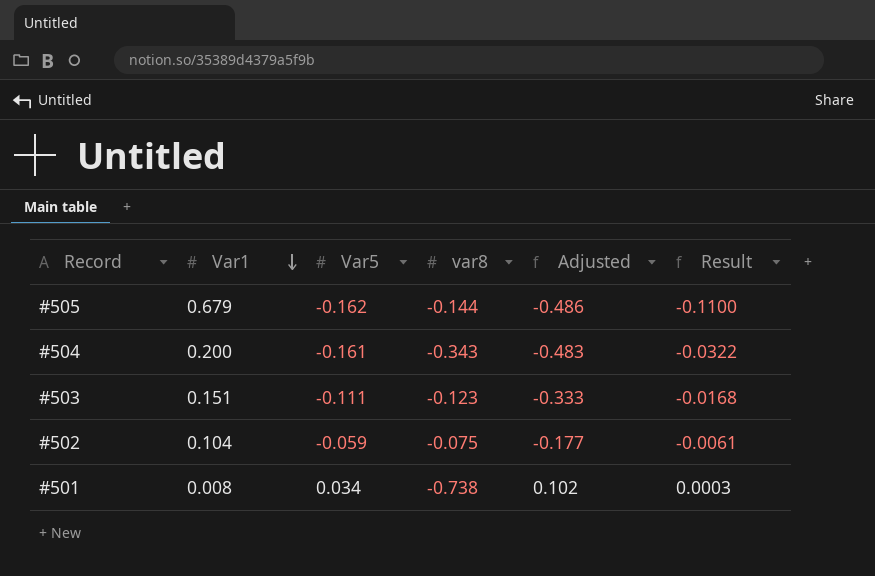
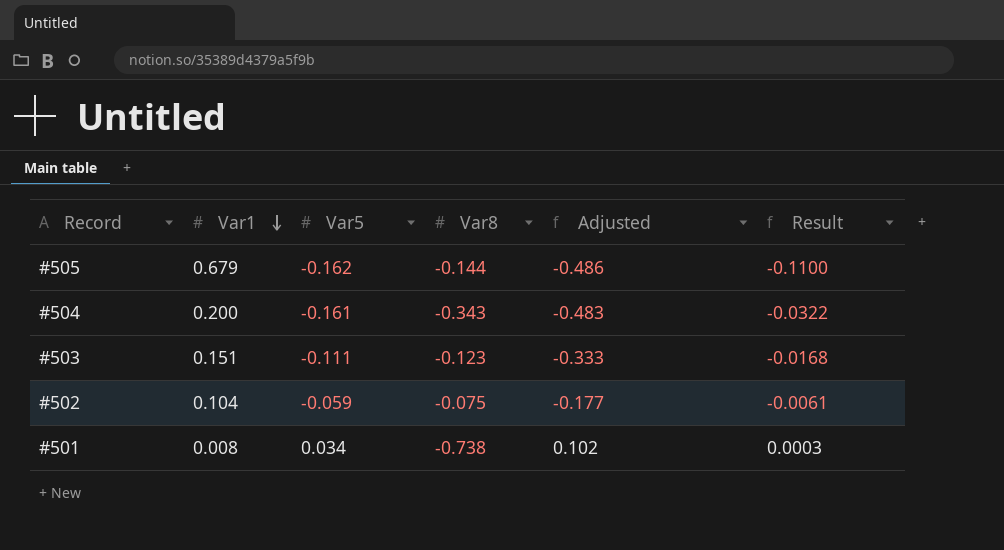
column name: var8 -> Var8

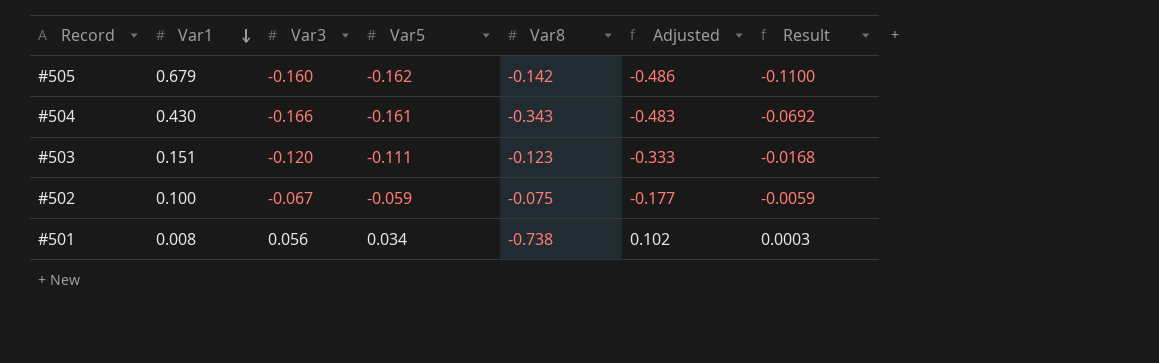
column Var3 | position: none -> 3
#505 | Var8: -0.144 -> -0.142
#504 | Var1: 0.200 -> 0.430
#504 | Result: -0.0322 -> -0.0692
#502 | Var1: 0.104 -> 0.100
#502 | Result: -0.0061 -> -0.0059

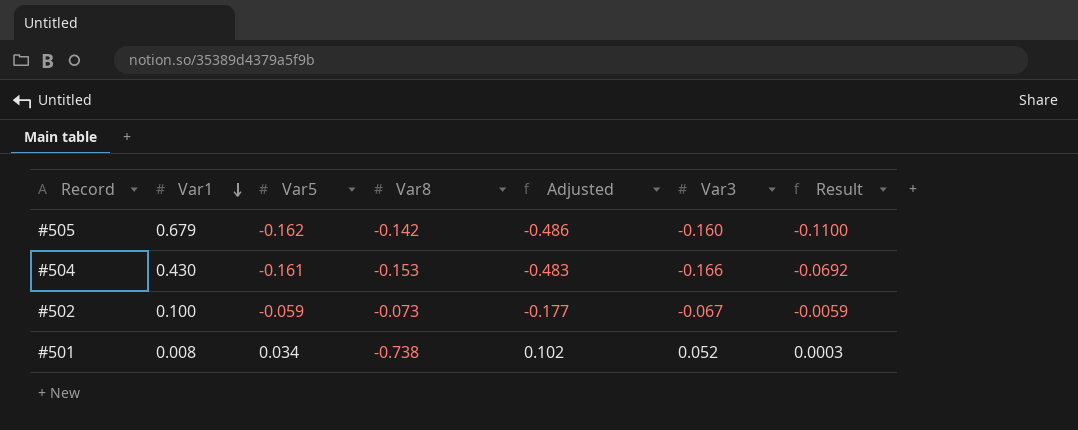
column Var3 | position: 3 -> 6
row #503: 0.151 | -0.120 | -0.111 | -0.123 | -0.333 | -0.0168 -> none
#504 | Var8: -0.343 -> -0.153
#502 | Var8: -0.075 -> -0.073
#501 | Var3: 0.056 -> 0.052

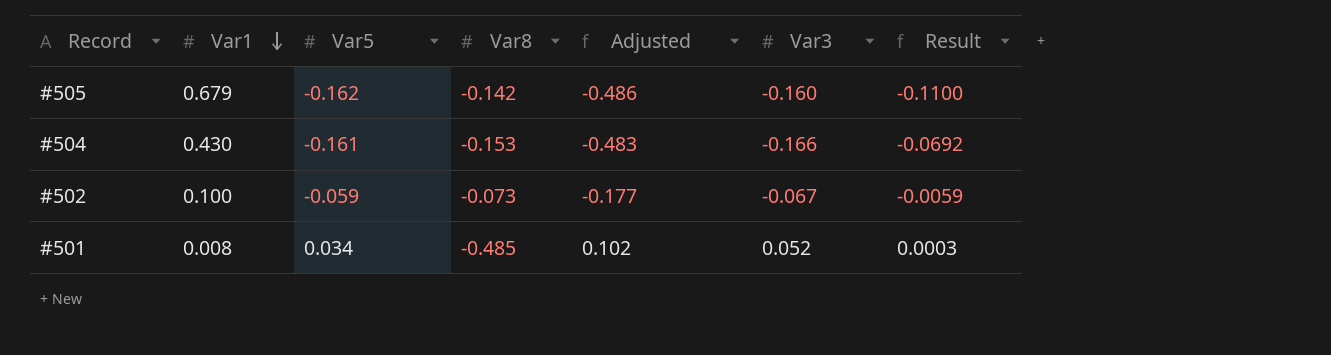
#501 | Var8: -0.738 -> -0.485

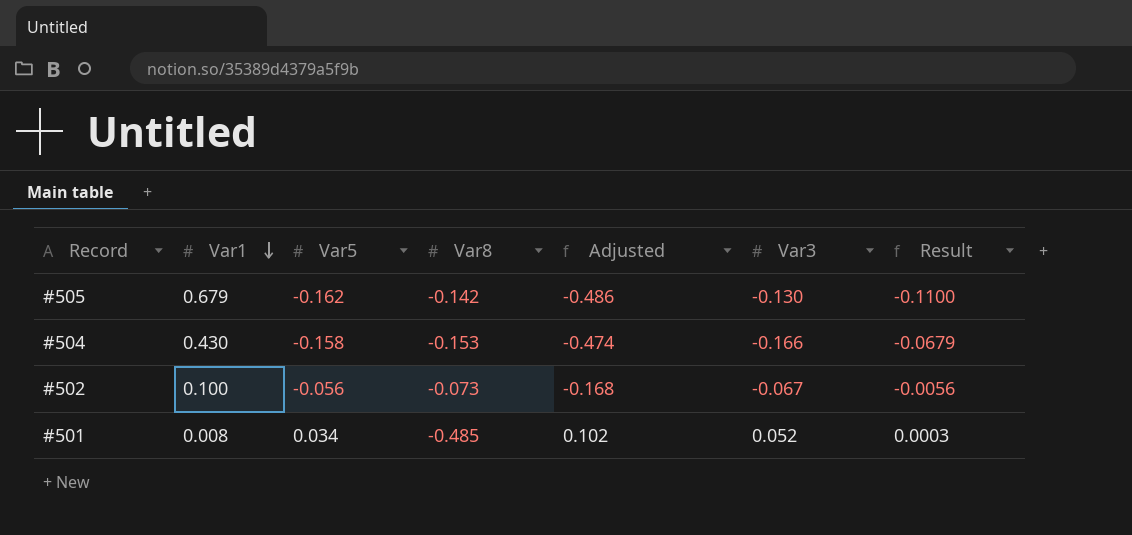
#505 | Var3: -0.160 -> -0.130
#504 | Var5: -0.161 -> -0.158
#504 | Adjusted: -0.483 -> -0.474
#504 | Result: -0.0692 -> -0.0679
#502 | Var5: -0.059 -> -0.056
#502 | Adjusted: -0.177 -> -0.168
#502 | Result: -0.0059 -> -0.0056

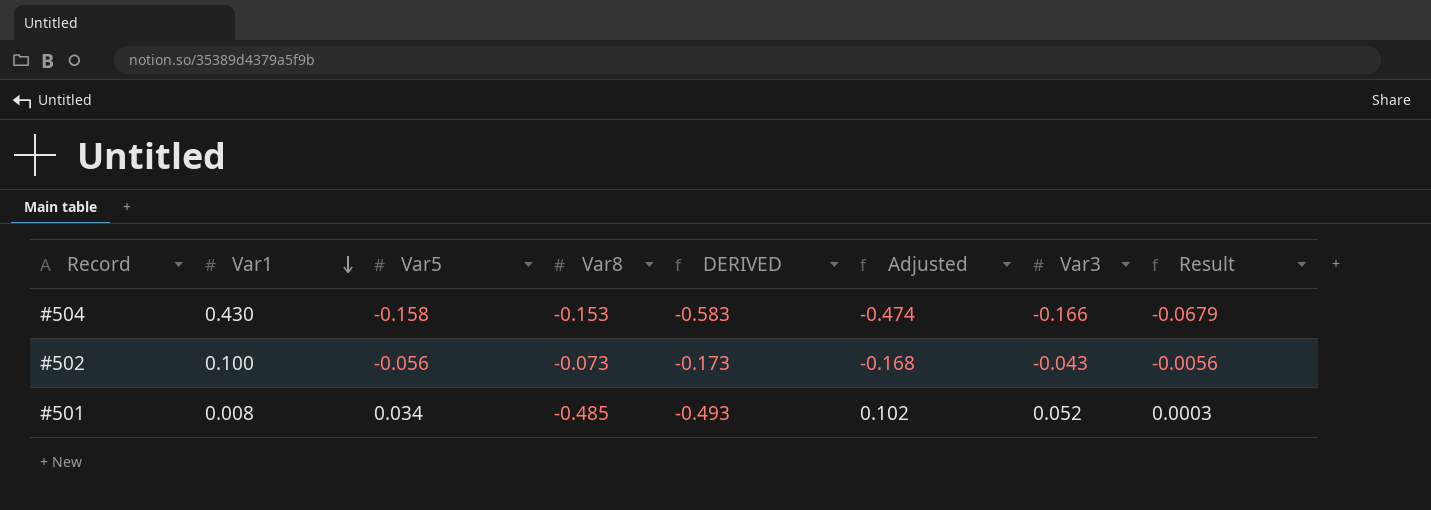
column DERIVED | formula: none -> [Var8] - [Var1]
row #505: 0.679 | -0.162 | -0.142 | -0.486 | -0.130 | -0.1100 -> none
#502 | Var3: -0.067 -> -0.043

